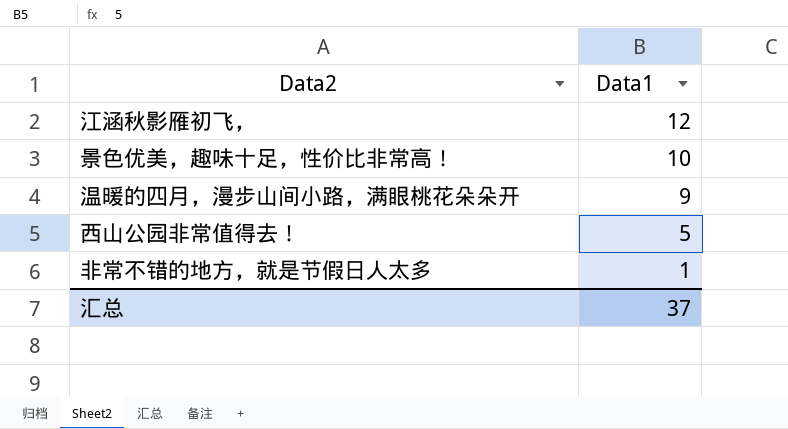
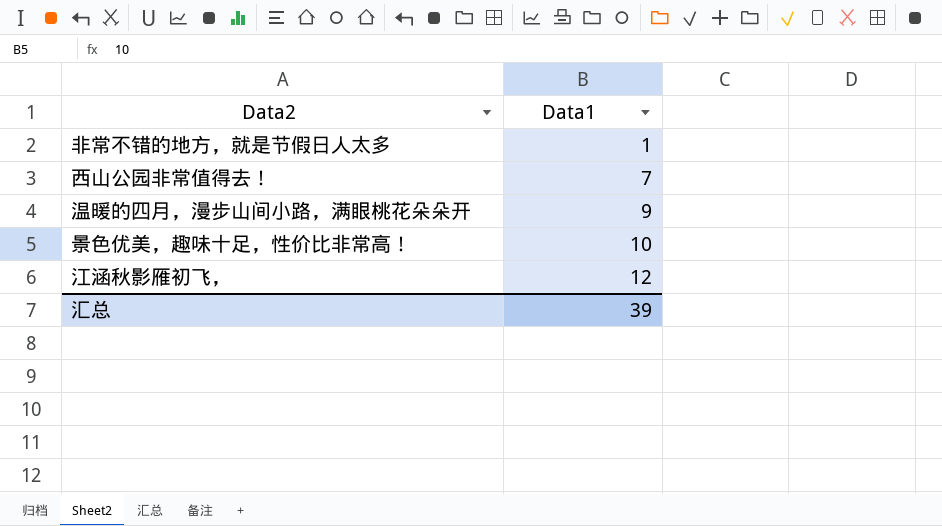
row order: Data1 descending -> Data1 ascending
西山公园非常值得去！ | Data1: 5 -> 7
汇总 | Data1: 37 -> 39

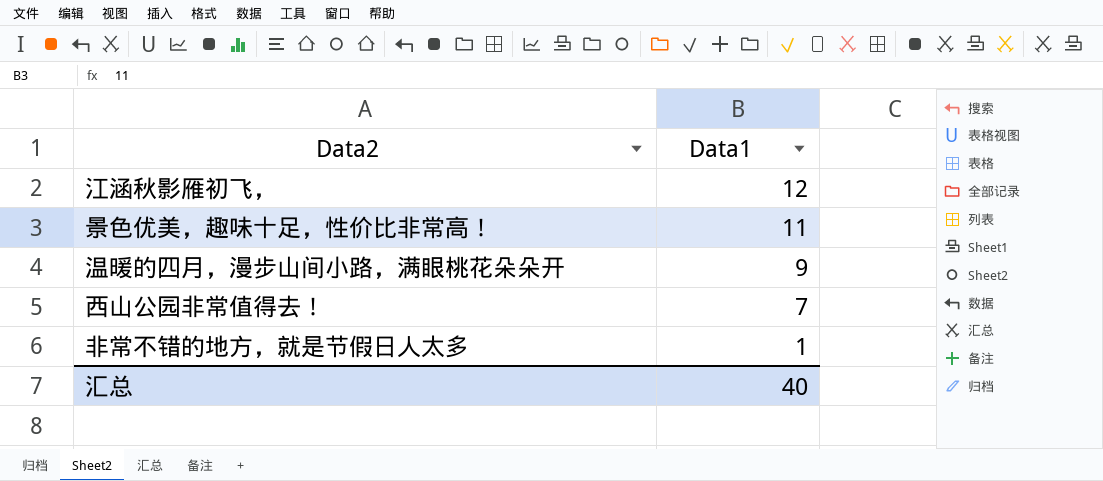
row order: Data1 ascending -> Data1 descending
景色优美，趣味十足，性价比非常高！ | Data1: 10 -> 11
汇总 | Data1: 39 -> 40

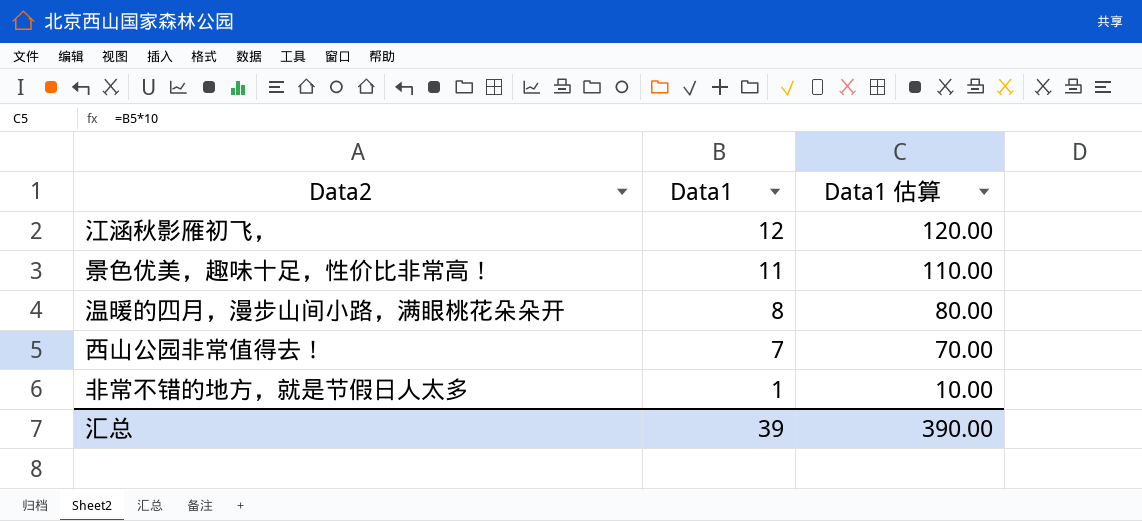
column Data1 估算 | formula: none -> [Data1] * 10
温暖的四月，漫步山间小路，满眼桃花朵朵开 | Data1: 9 -> 8
汇总 | Data1: 40 -> 39

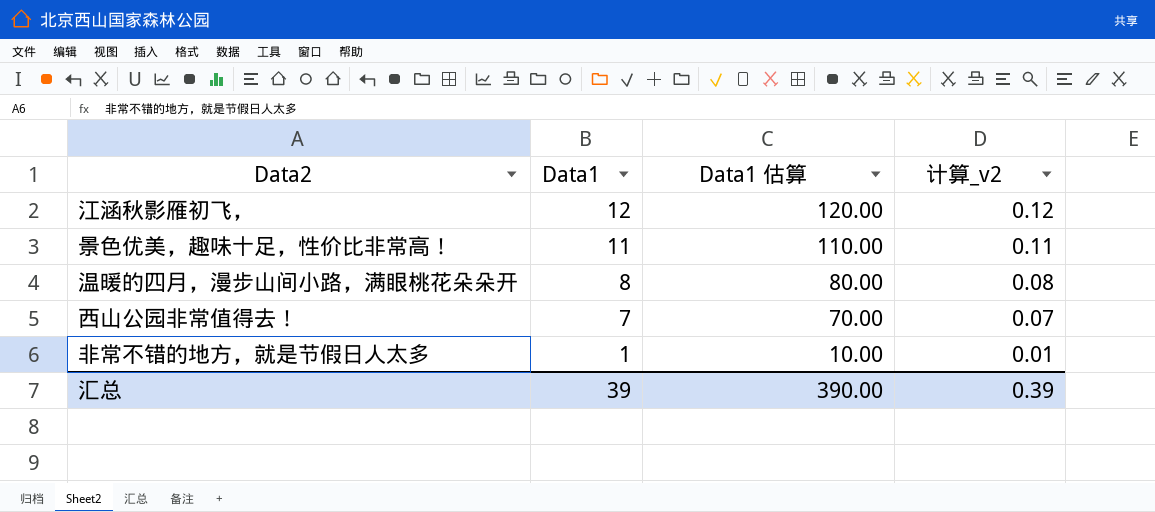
column 计算_v2 | formula: none -> [Data1] * 0.01

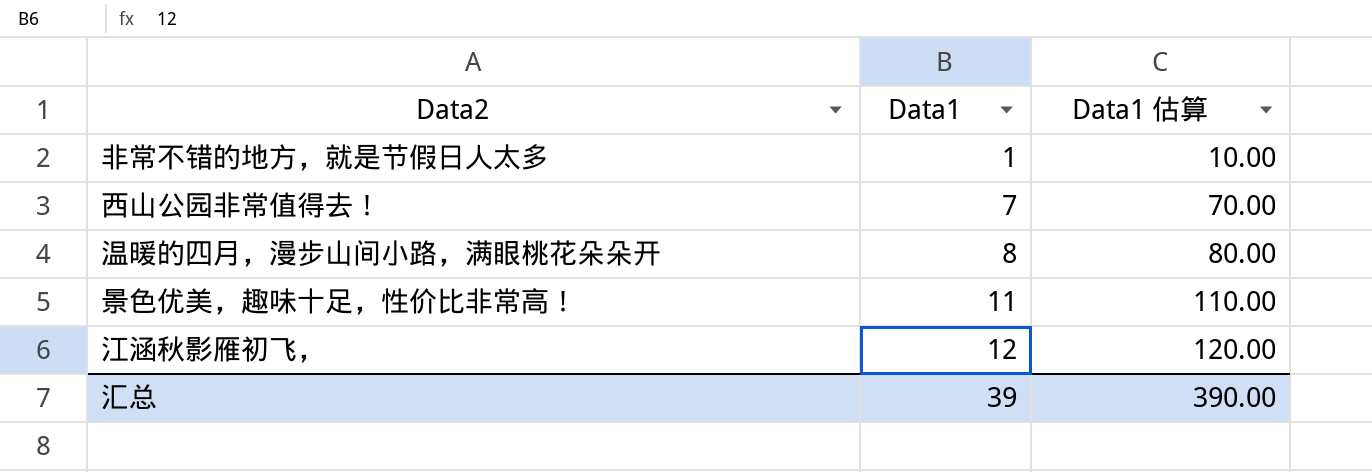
row order: Data1 descending -> Data1 ascending
column 计算_v2 | formula: [Data1] * 0.01 -> none

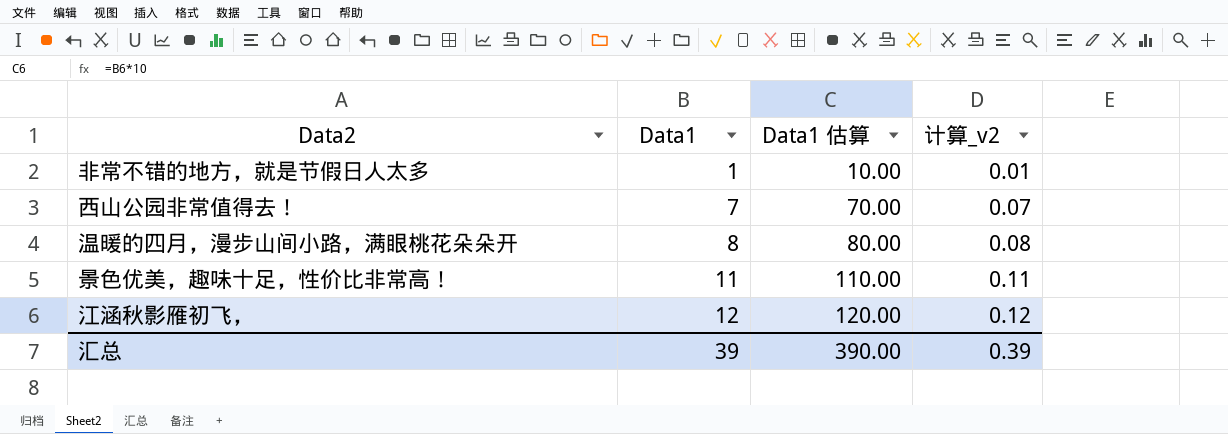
column 计算_v2 | formula: none -> [Data1] * 0.01

